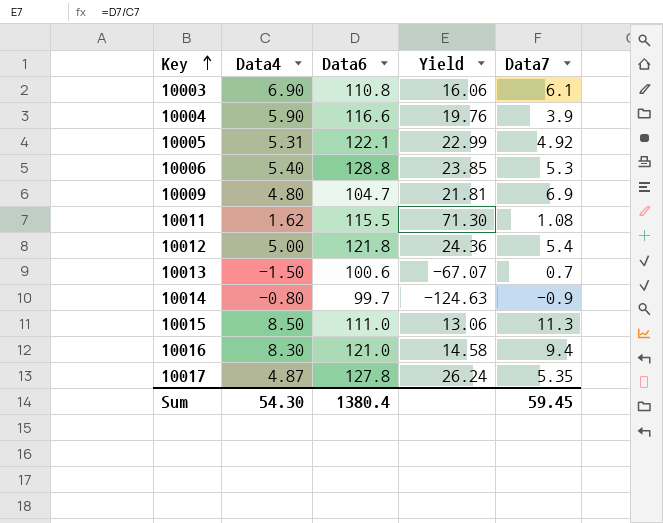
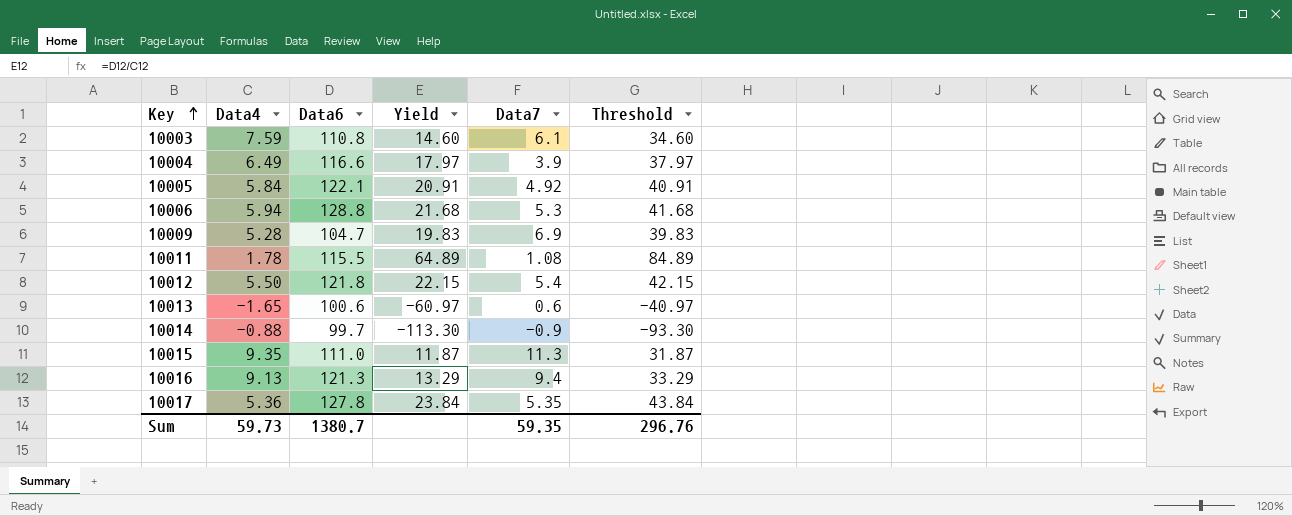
column Threshold | formula: none -> [Yield] + 20
10003 | Data4: 6.90 -> 7.59
10003 | Yield: 16.06 -> 14.60
10004 | Data4: 5.90 -> 6.49
10004 | Yield: 19.76 -> 17.97
10005 | Data4: 5.31 -> 5.84
10005 | Yield: 22.99 -> 20.91
10006 | Data4: 5.40 -> 5.94
10006 | Yield: 23.85 -> 21.68
10009 | Data4: 4.80 -> 5.28
10009 | Yield: 21.81 -> 19.83
10011 | Data4: 1.62 -> 1.78
10011 | Yield: 71.30 -> 64.89
10012 | Data4: 5.00 -> 5.50
10012 | Yield: 24.36 -> 22.15
10013 | Data4: -1.50 -> -1.65
10013 | Yield: -67.07 -> -60.97
10013 | Data7: 0.7 -> 0.6
10014 | Data4: -0.80 -> -0.88
10014 | Yield: -124.63 -> -113.30
10015 | Data4: 8.50 -> 9.35
10015 | Yield: 13.06 -> 11.87
10016 | Data4: 8.30 -> 9.13
10016 | Data6: 121.0 -> 121.3
10016 | Yield: 14.58 -> 13.29
10017 | Data4: 4.87 -> 5.36
10017 | Yield: 26.24 -> 23.84
Sum | Data4: 54.30 -> 59.73
Sum | Data6: 1380.4 -> 1380.7
Sum | Data7: 59.45 -> 59.35

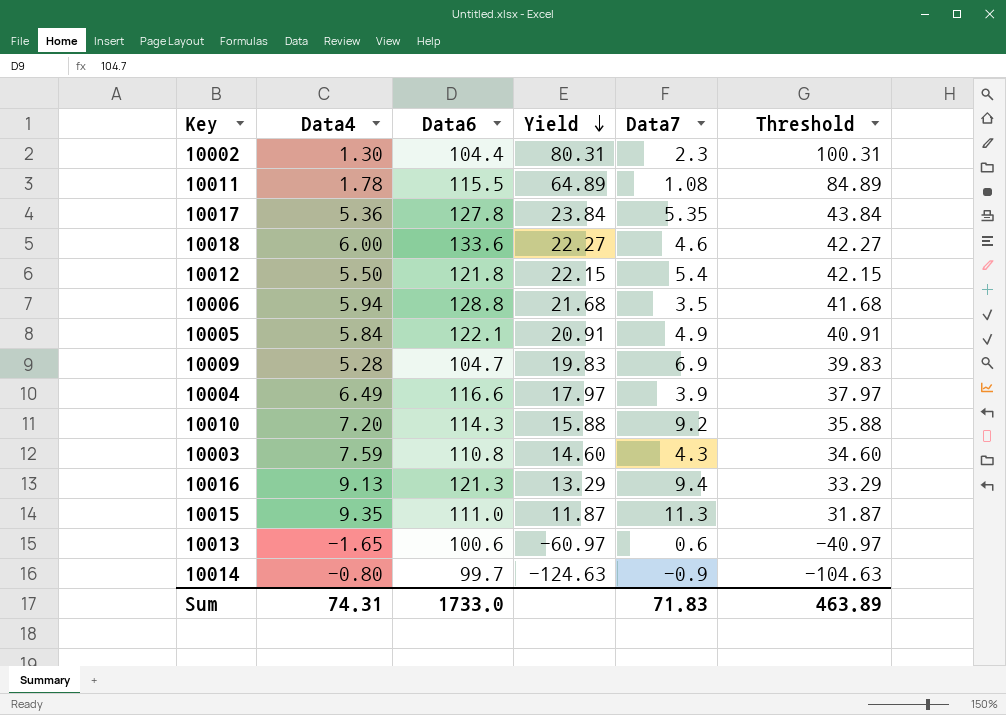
row order: Key ascending -> Yield descending
row 10002: none -> 1.30 | 104.4 | 80.31 | 2.3 | 100.31
row 10018: none -> 6.00 | 133.6 | 22.27 | 4.6 | 42.27
10006 | Data7: 5.3 -> 3.5
10005 | Data7: 4.92 -> 4.9
row 10010: none -> 7.20 | 114.3 | 15.88 | 9.2 | 35.88
10003 | Data7: 6.1 -> 4.3
10014 | Data4: -0.88 -> -0.80
10014 | Yield: -113.30 -> -124.63
10014 | Threshold: -93.30 -> -104.63
Sum | Data4: 59.73 -> 74.31
Sum | Data6: 1380.7 -> 1733.0
Sum | Data7: 59.35 -> 71.83
Sum | Threshold: 296.76 -> 463.89

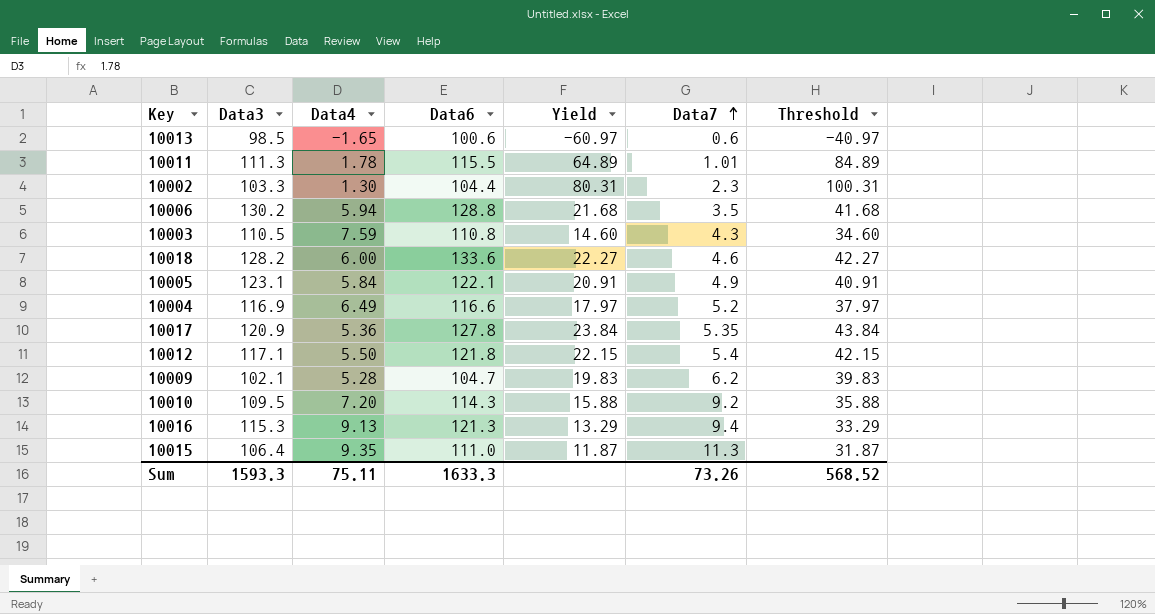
row order: Yield descending -> Data7 ascending
column Data3 | position: none -> 2
row 10014: -0.80 | 99.7 | -124.63 | -0.9 | -104.63 -> none
10011 | Data7: 1.08 -> 1.01
10004 | Data7: 3.9 -> 5.2
10009 | Data7: 6.9 -> 6.2
Sum | Data4: 74.31 -> 75.11
Sum | Data6: 1733.0 -> 1633.3
Sum | Data7: 71.83 -> 73.26
Sum | Threshold: 463.89 -> 568.52

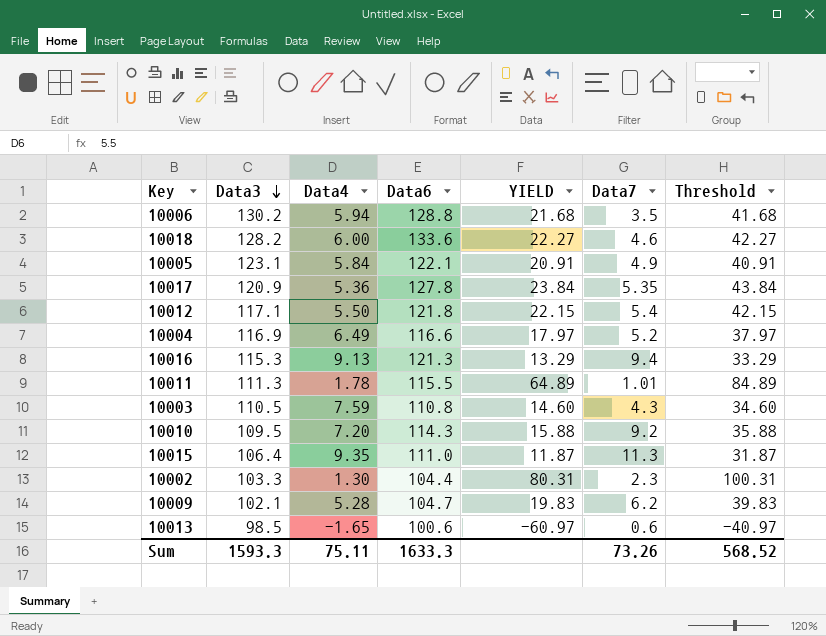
row order: Data7 ascending -> Data3 descending
column name: Yield -> YIELD

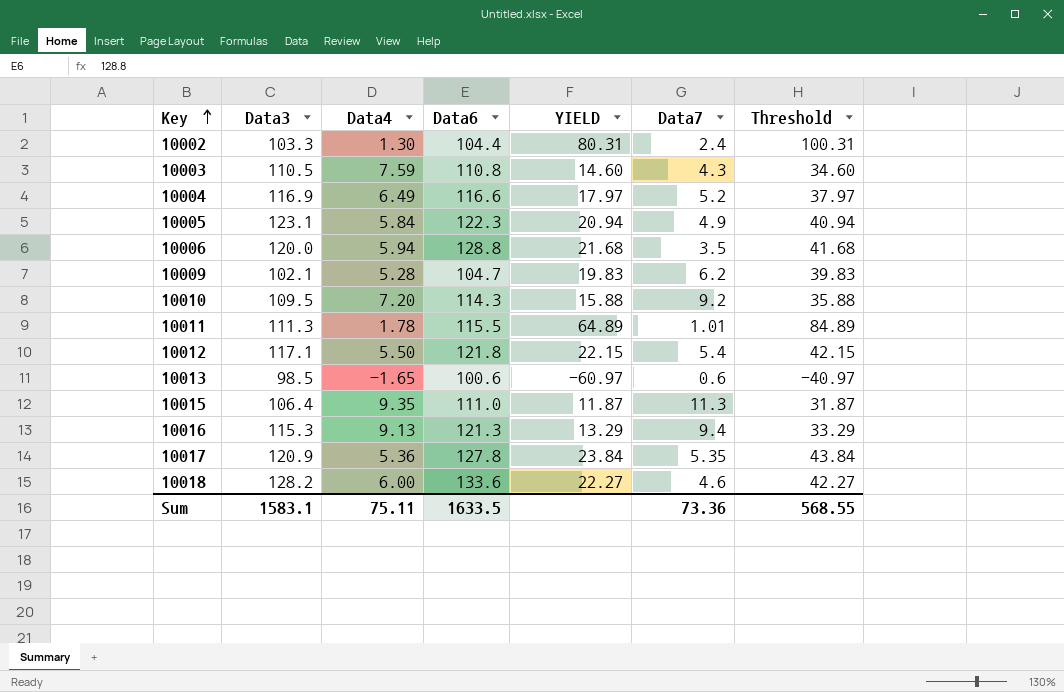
row order: Data3 descending -> Key ascending
10002 | Data7: 2.3 -> 2.4
10005 | Data6: 122.1 -> 122.3
10005 | YIELD: 20.91 -> 20.94
10005 | Threshold: 40.91 -> 40.94
10006 | Data3: 130.2 -> 120.0
Sum | Data3: 1593.3 -> 1583.1
Sum | Data6: 1633.3 -> 1633.5
Sum | Data7: 73.26 -> 73.36
Sum | Threshold: 568.52 -> 568.55

